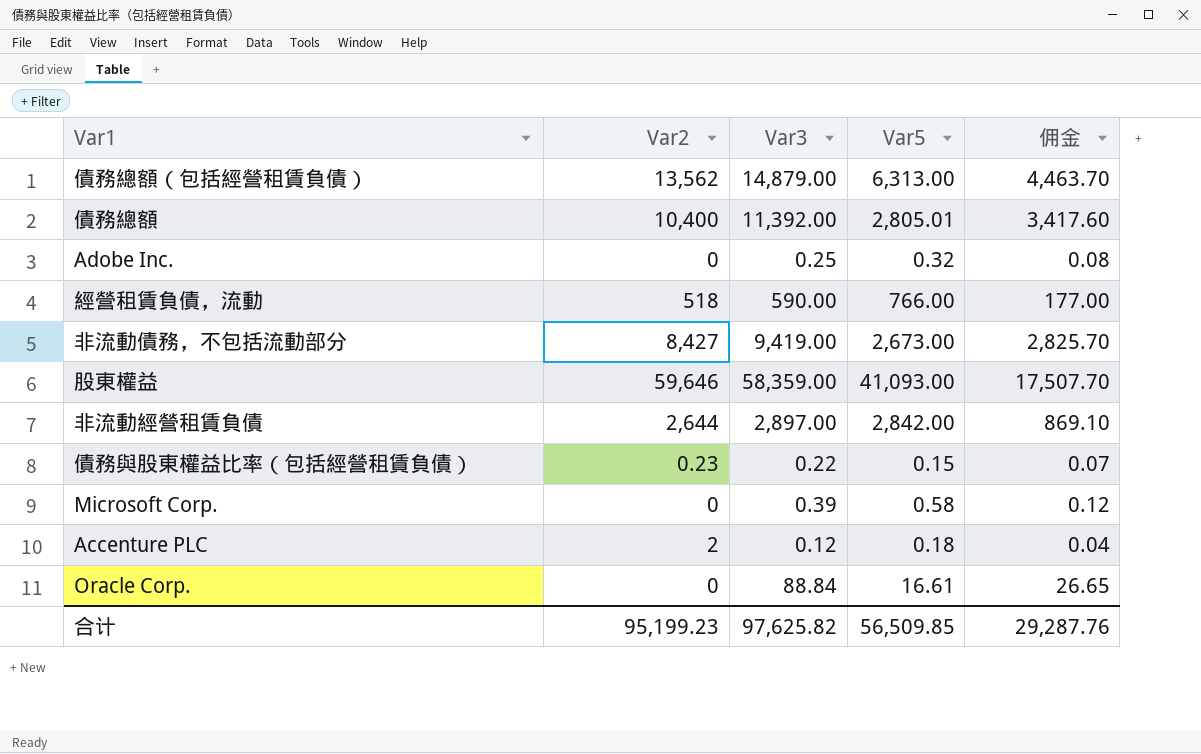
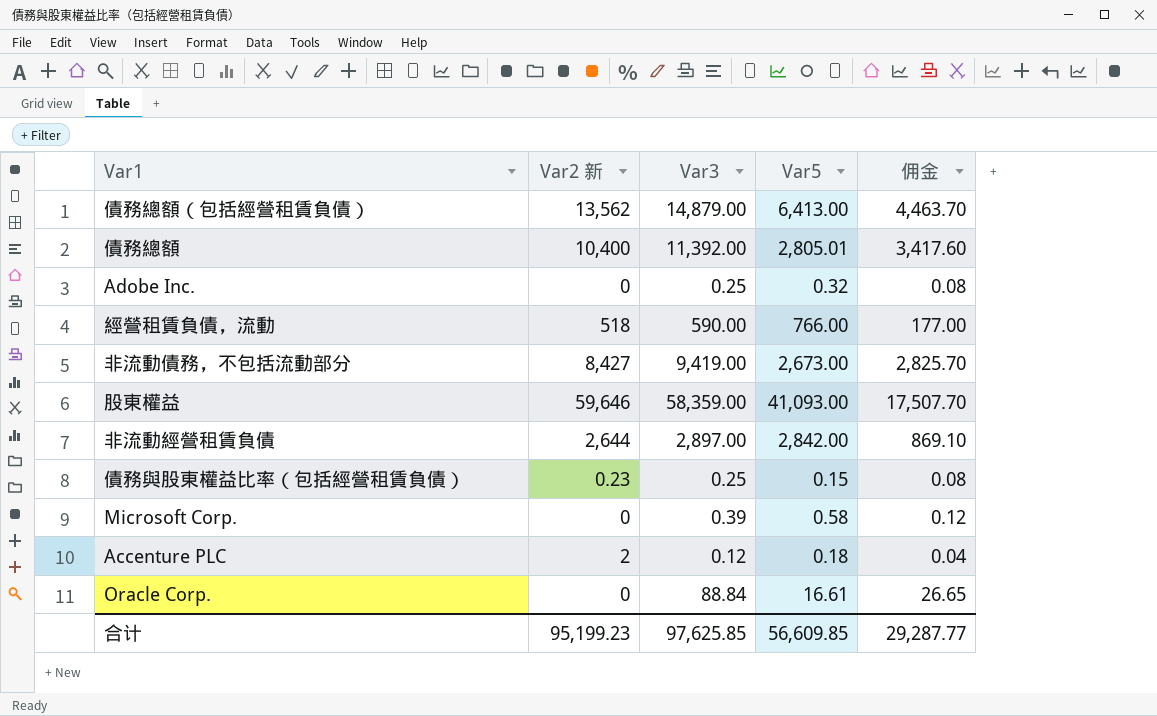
column name: Var2 -> Var2 新
債務總額（包括經營租賃負債） | Var5: 6,313.00 -> 6,413.00
債務與股東權益比率（包括經營租賃負債） | Var3: 0.22 -> 0.25
債務與股東權益比率（包括經營租賃負債） | 佣金: 0.07 -> 0.08
合计 | Var3: 97,625.82 -> 97,625.85
合计 | Var5: 56,509.85 -> 56,609.85
合计 | 佣金: 29,287.76 -> 29,287.77

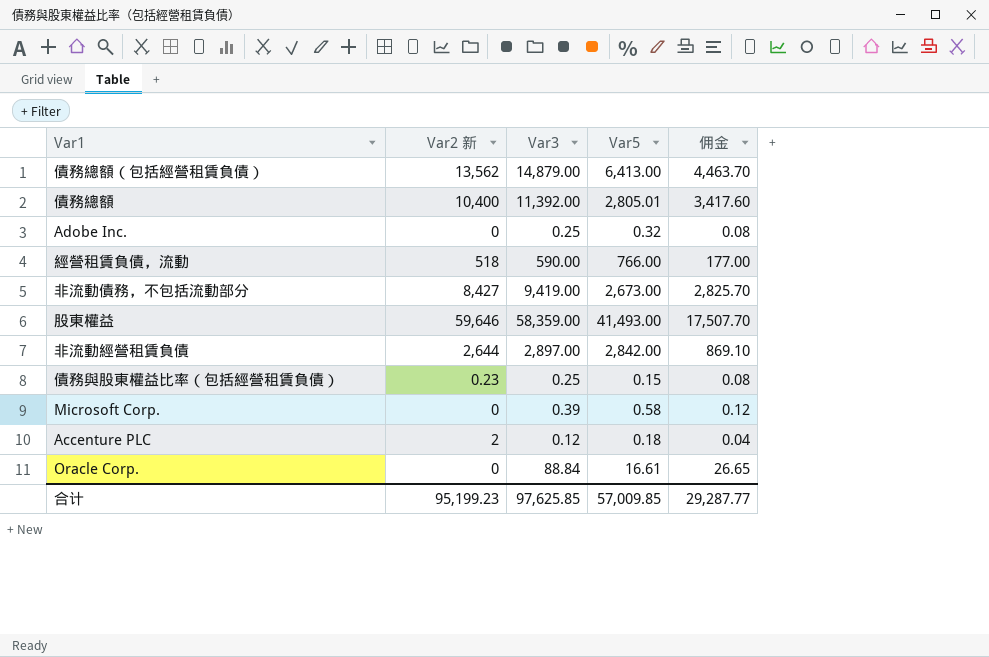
股東權益 | Var5: 41,093.00 -> 41,493.00
合计 | Var5: 56,609.85 -> 57,009.85

